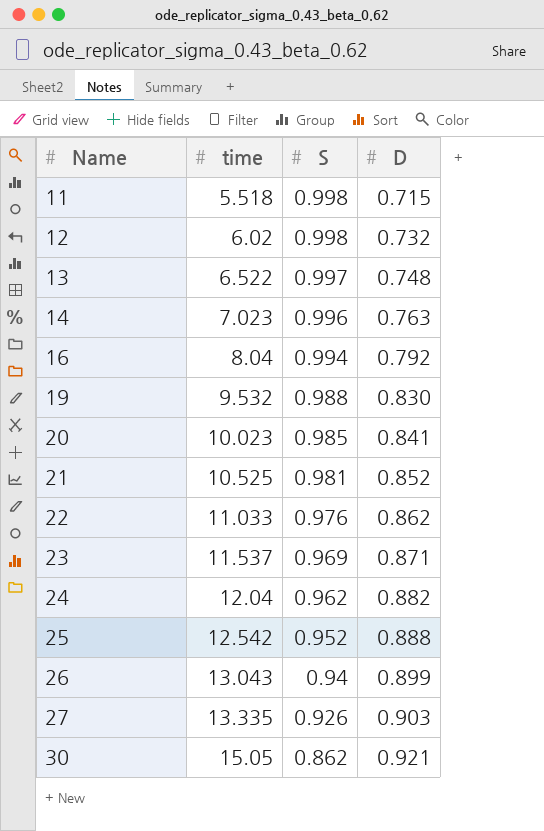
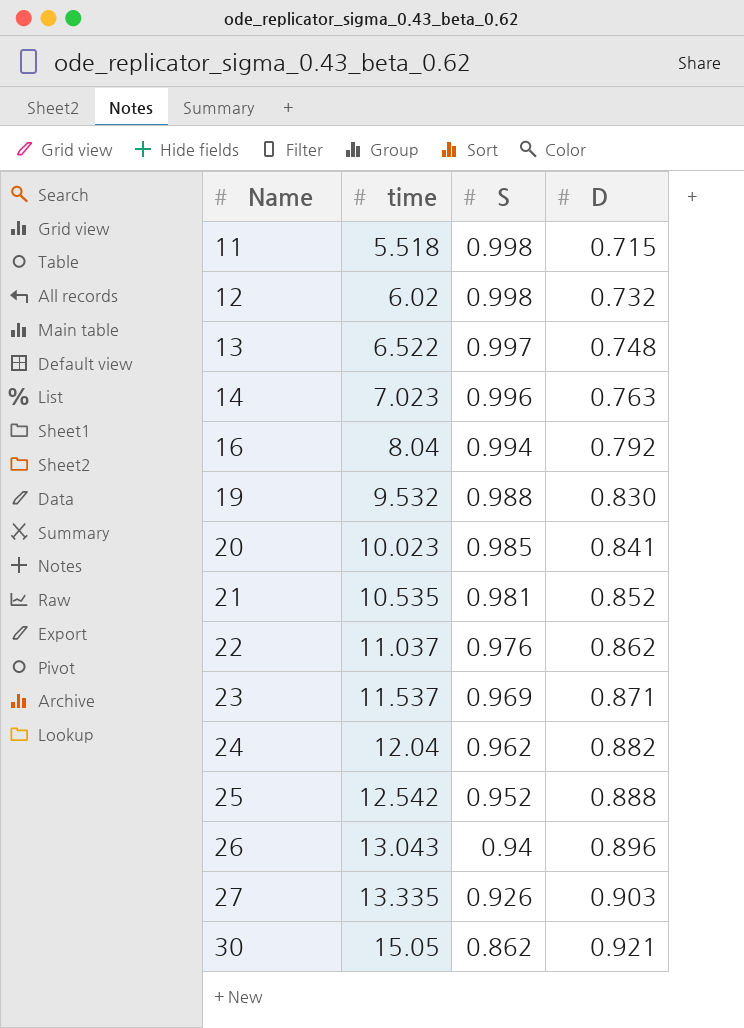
21 | time: 10.525 -> 10.535
22 | time: 11.033 -> 11.037
26 | D: 0.899 -> 0.896

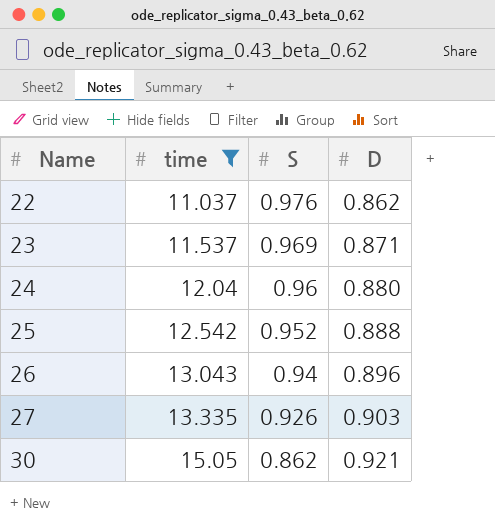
filter: none -> time >= 11.037
24 | S: 0.962 -> 0.96
24 | D: 0.882 -> 0.880

